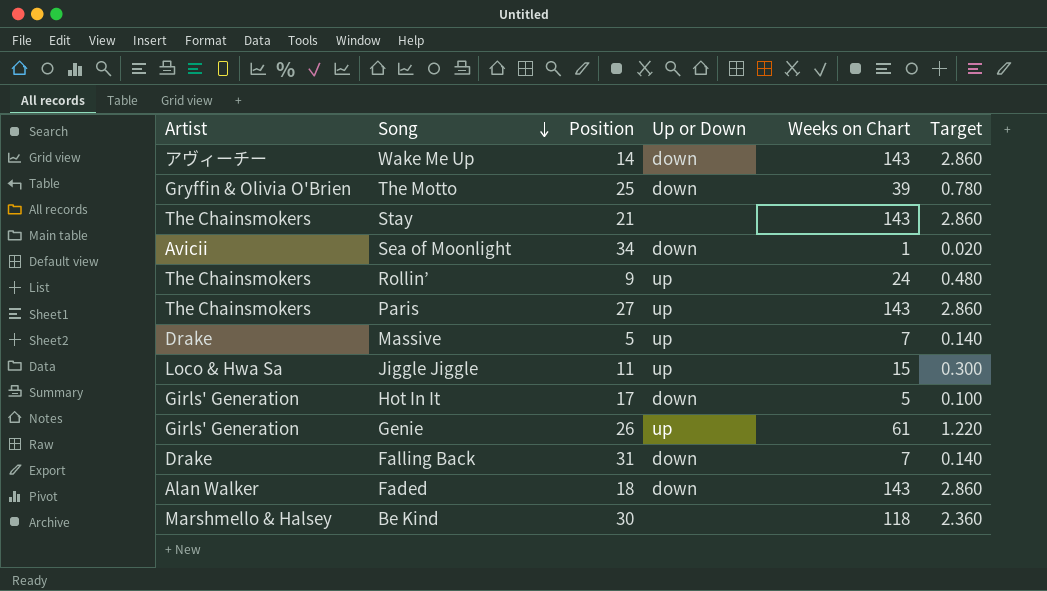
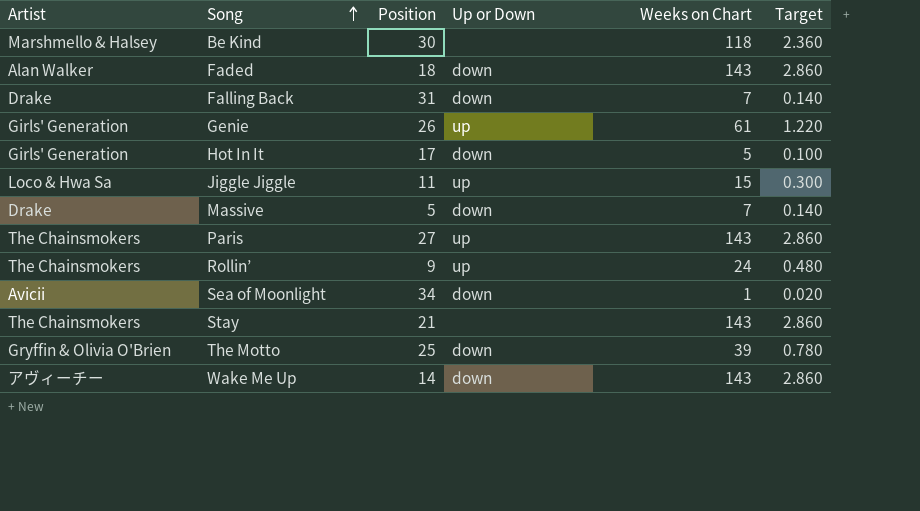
row order: Song descending -> Song ascending
Massive | Up or Down: up -> down

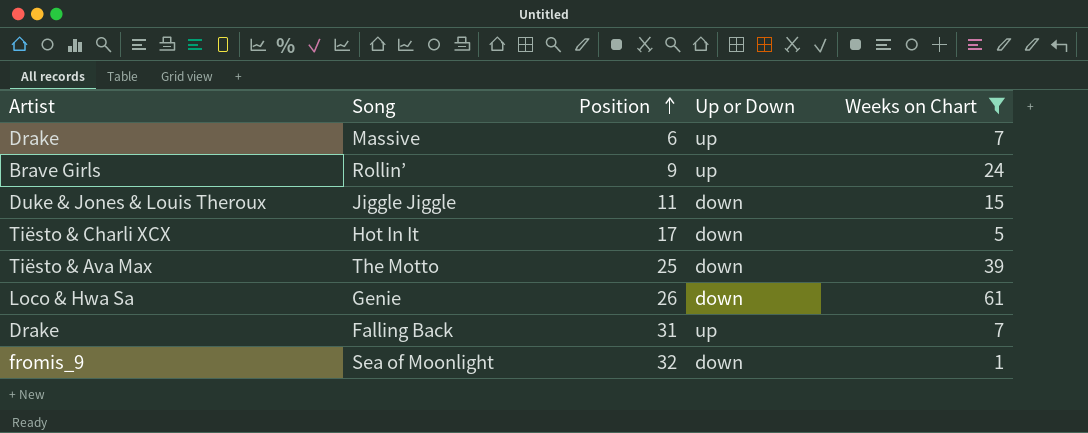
filter: none -> Weeks on Chart <= 61
row order: Song ascending -> Position ascending
column Target | formula: [Weeks on Chart] * 0.02 -> none
Massive | Position: 5 -> 6
Massive | Up or Down: down -> up
Rollin’ | Artist: The Chainsmokers -> Brave Girls
Jiggle Jiggle | Artist: Loco & Hwa Sa -> Duke & Jones & Louis Theroux
Jiggle Jiggle | Up or Down: up -> down
Hot In It | Artist: Girls' Generation -> Tiësto & Charli XCX
The Motto | Artist: Gryffin & Olivia O'Brien -> Tiësto & Ava Max
Genie | Artist: Girls' Generation -> Loco & Hwa Sa
Genie | Up or Down: up -> down
Falling Back | Up or Down: down -> up
Sea of Moonlight | Artist: Avicii -> fromis_9
Sea of Moonlight | Position: 34 -> 32

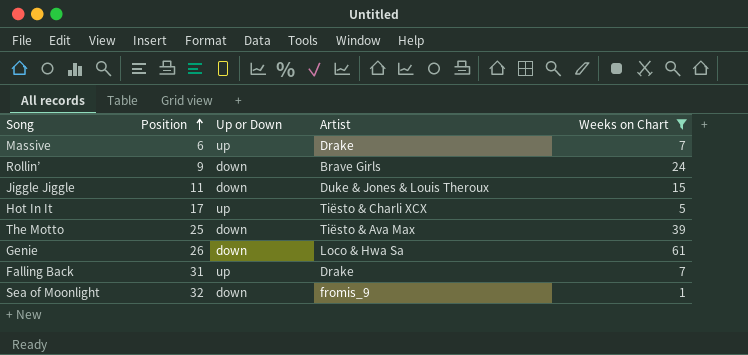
column Artist | position: 1 -> 4
Rollin’ | Up or Down: up -> down
Hot In It | Up or Down: down -> up

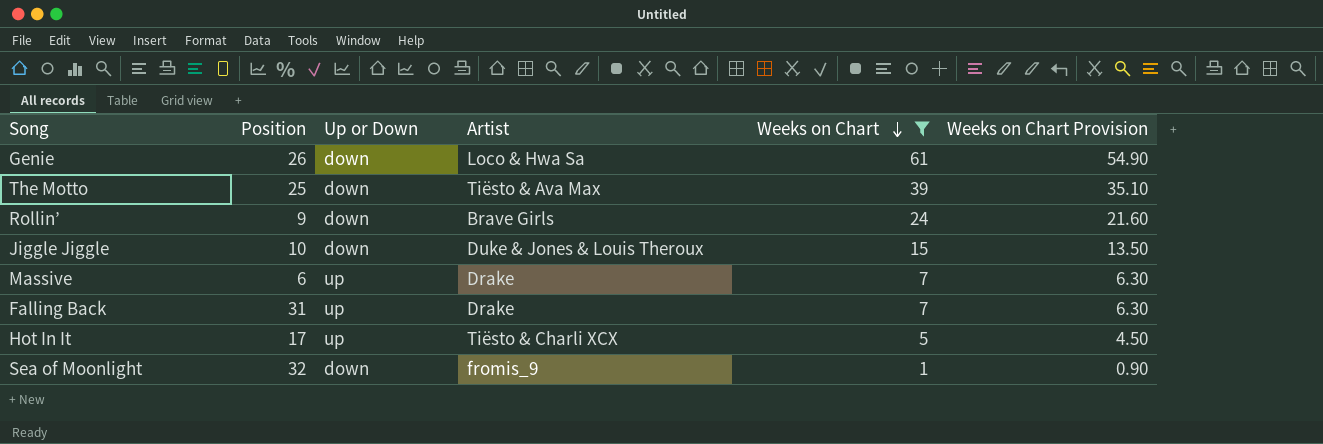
row order: Position ascending -> Weeks on Chart descending
column Weeks on Chart Provision | formula: none -> [Weeks on Chart] * 0.9
Jiggle Jiggle | Position: 11 -> 10

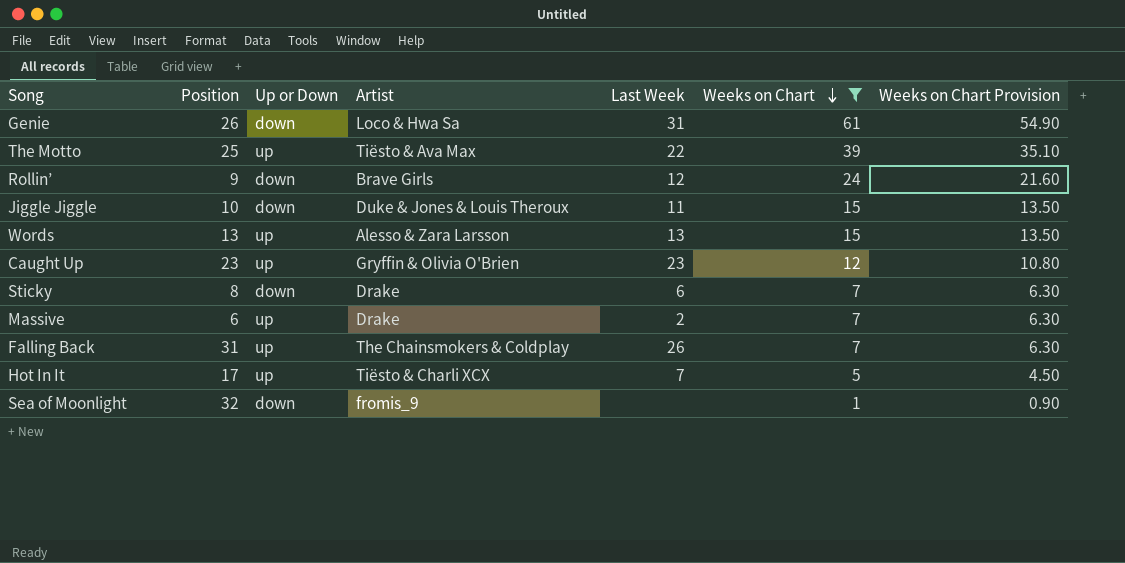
column Last Week | position: none -> 5
The Motto | Up or Down: down -> up
row Words: none -> 13 | up | Alesso & Zara Larsson | 13 | 15 | 13.50
row Caught Up: none -> 23 | up | Gryffin & Olivia O'Brien | 23 | 12 | 10.80
row Sticky: none -> 8 | down | Drake | 6 | 7 | 6.30
Falling Back | Artist: Drake -> The Chainsmokers & Coldplay

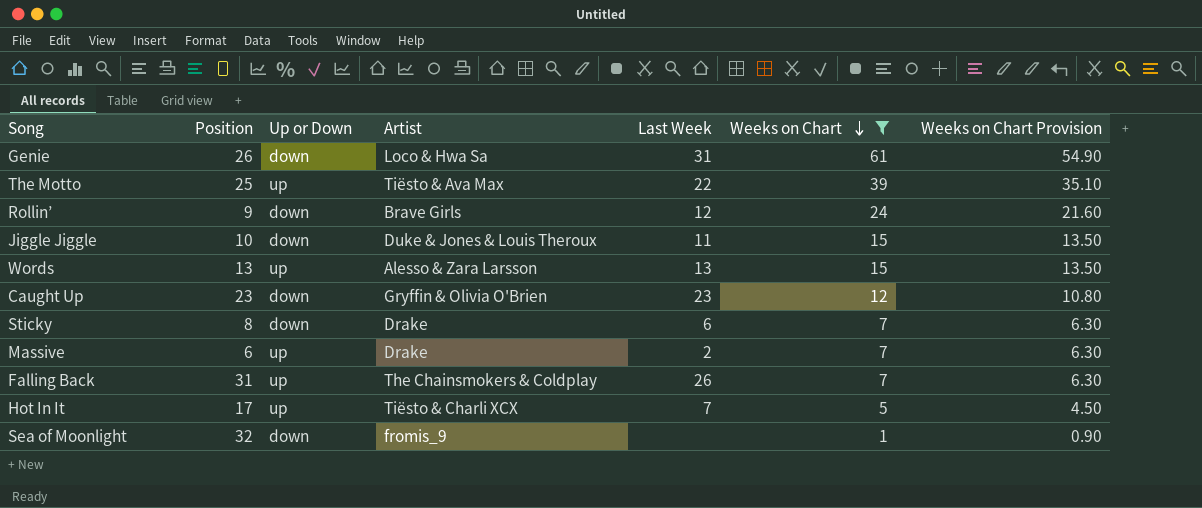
Caught Up | Up or Down: up -> down

